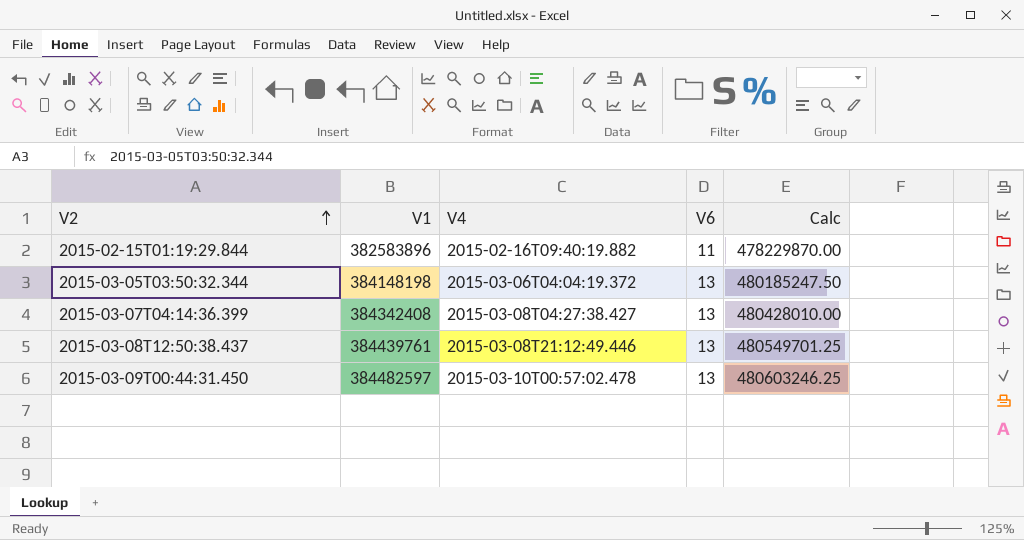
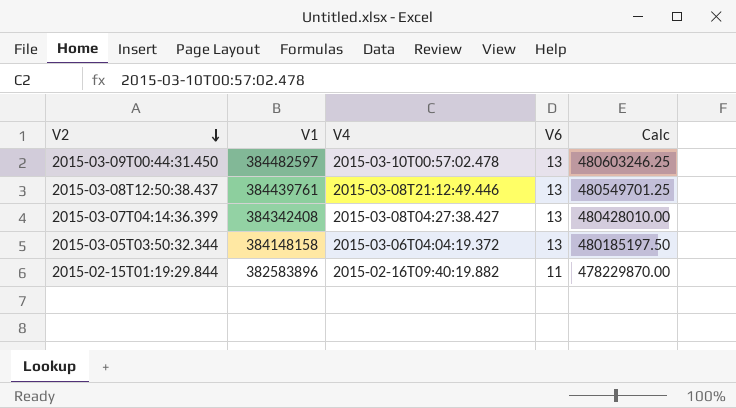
row order: V2 ascending -> V2 descending
2015-03-05T03:50:32.344 | V1: 384148198 -> 384148158
2015-03-05T03:50:32.344 | Calc: 480185247.50 -> 480185197.50

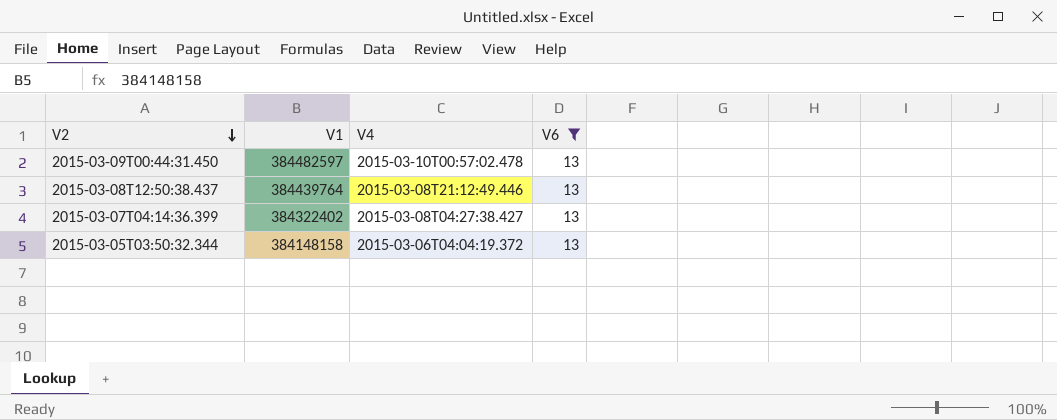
filter: none -> V6 = 13
column Calc | formula: [V1] * 1.25 -> none
2015-03-08T12:50:38.437 | V1: 384439761 -> 384439764
2015-03-07T04:14:36.399 | V1: 384342408 -> 384322402

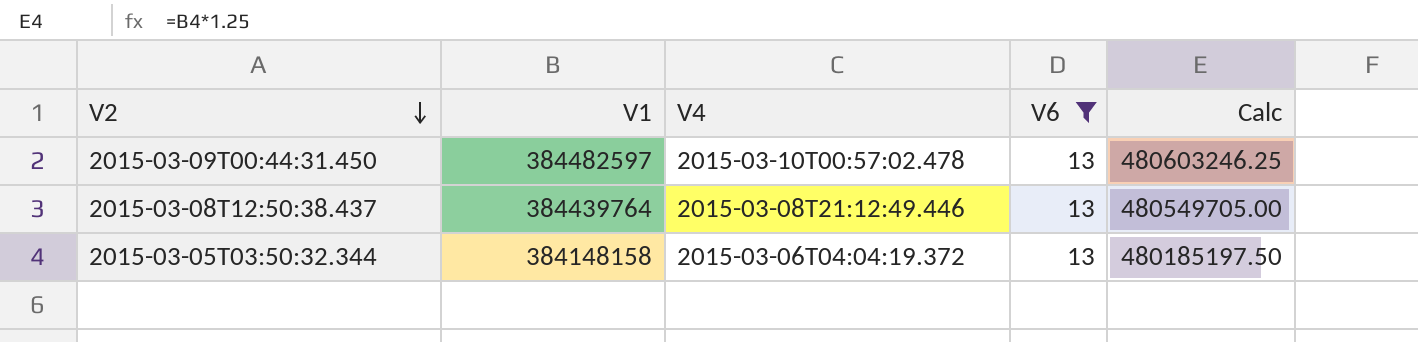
column Calc | formula: none -> [V1] * 1.25
row 2015-03-07T04:14:36.399: 384322402 | 2015-03-08T04:27:38.427 | 13 -> none

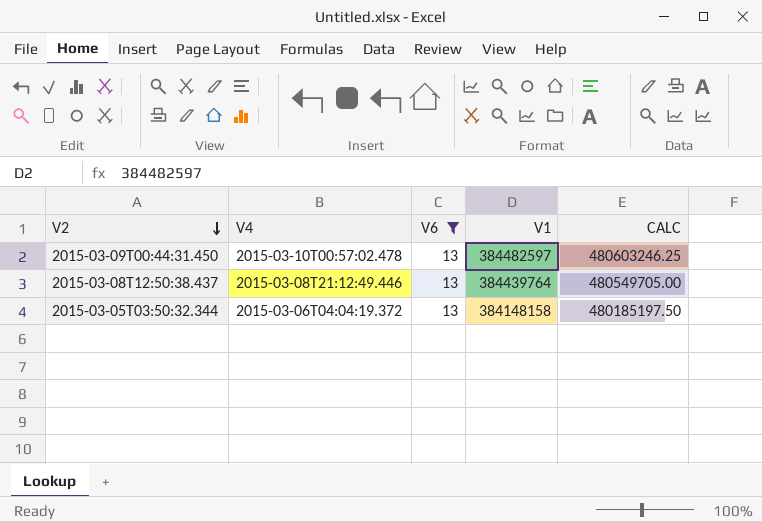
column V1 | position: 2 -> 4
column name: Calc -> CALC

